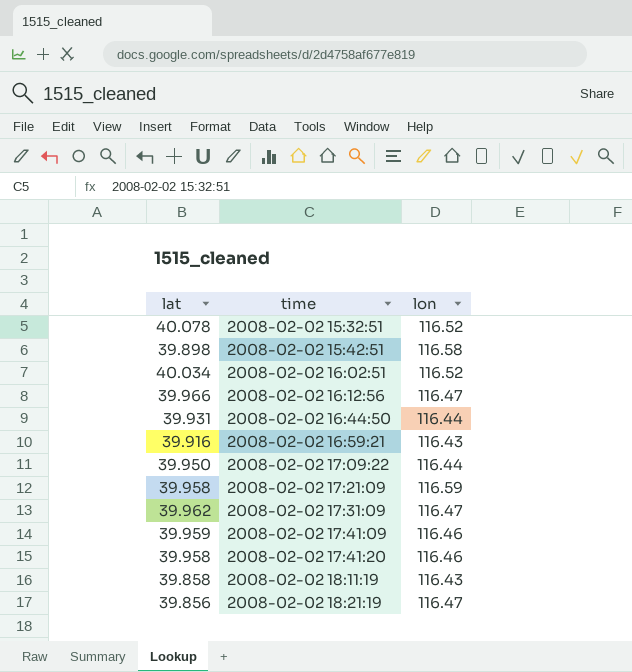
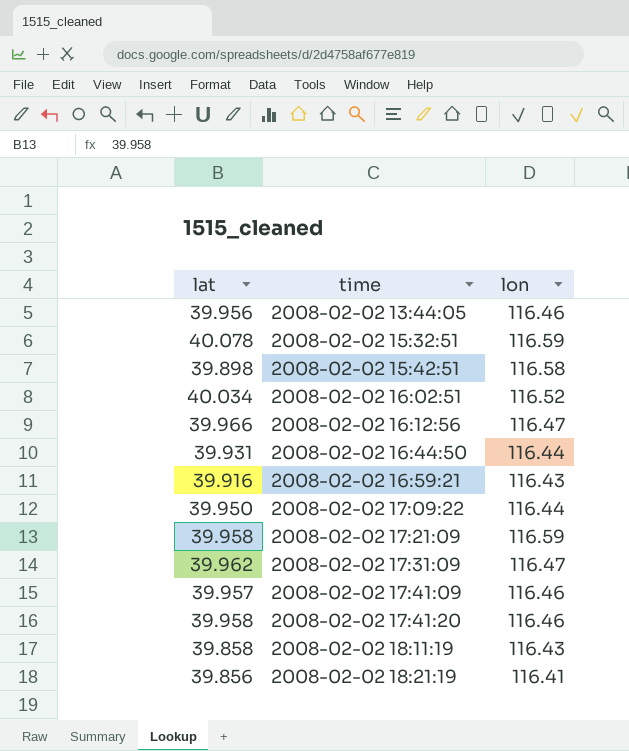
row 2008-02-02 13:44:05: none -> 39.956 | 116.46
2008-02-02 15:32:51 | lon: 116.52 -> 116.59
2008-02-02 17:41:09 | lat: 39.959 -> 39.957
2008-02-02 18:21:19 | lon: 116.47 -> 116.41

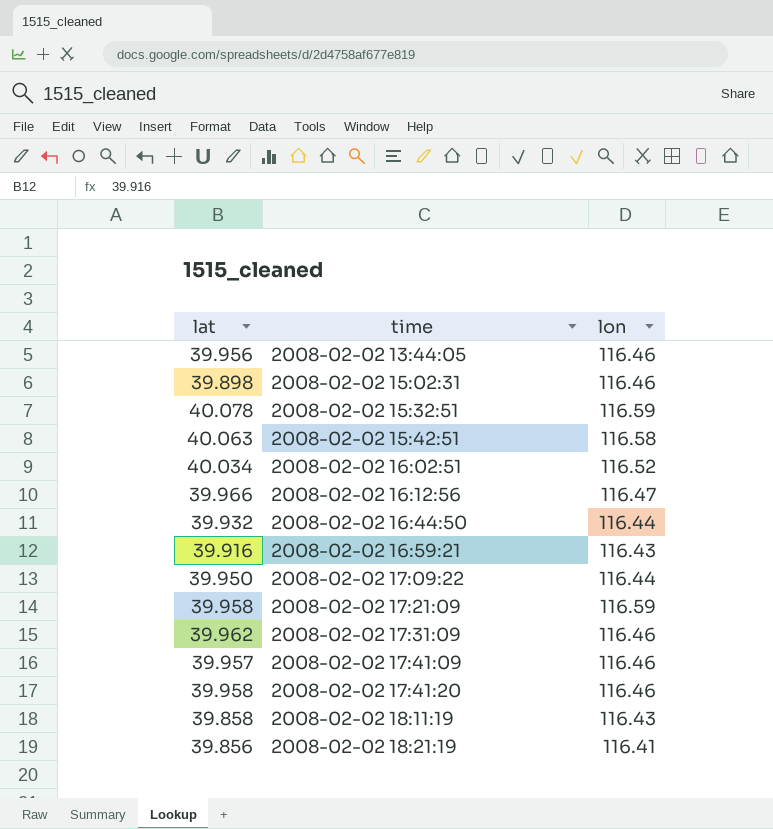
row 2008-02-02 15:02:31: none -> 39.898 | 116.46
2008-02-02 15:42:51 | lat: 39.898 -> 40.063
2008-02-02 16:44:50 | lat: 39.931 -> 39.932
2008-02-02 17:31:09 | lon: 116.47 -> 116.46

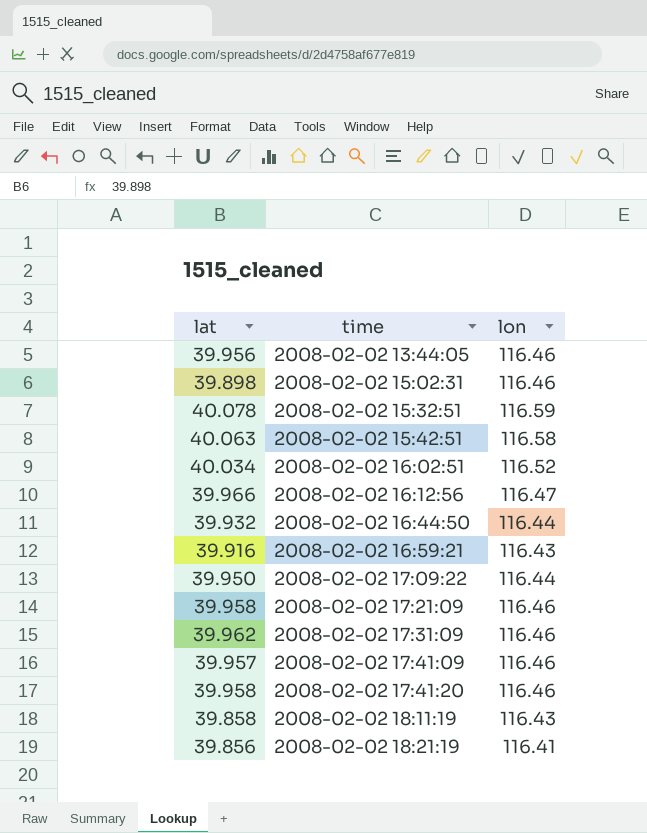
2008-02-02 17:21:09 | lon: 116.59 -> 116.46

